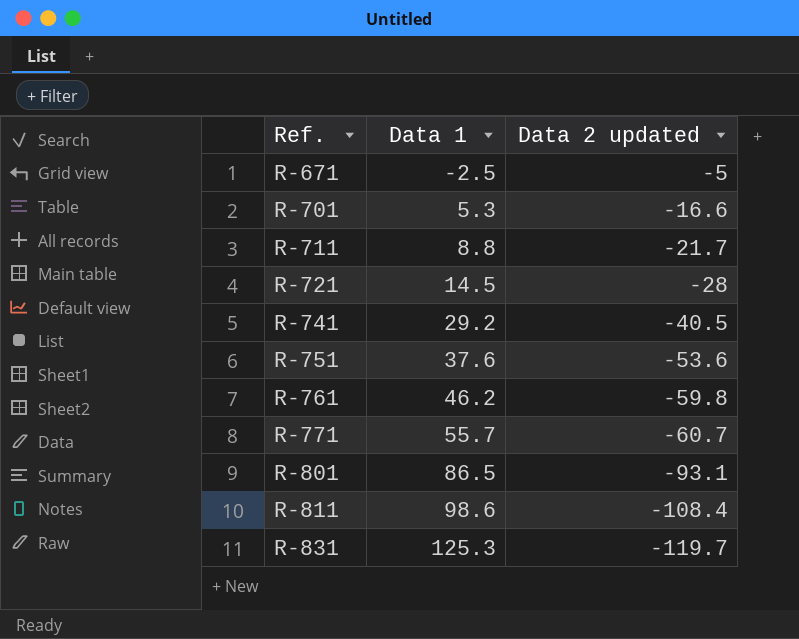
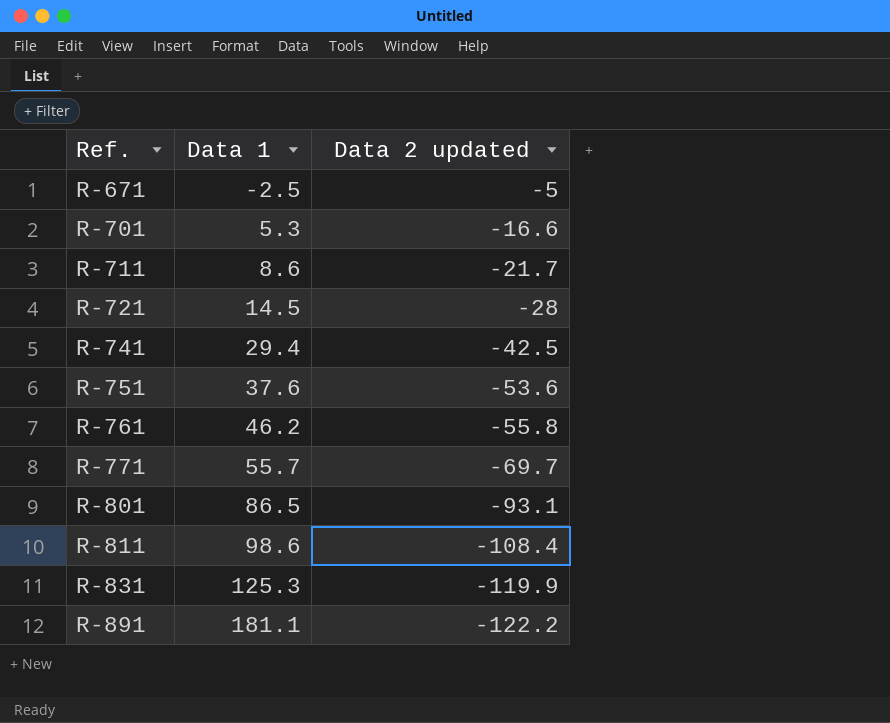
R-711 | Data 1: 8.8 -> 8.6
R-741 | Data 1: 29.2 -> 29.4
R-741 | Data 2 updated: -40.5 -> -42.5
R-761 | Data 2 updated: -59.8 -> -55.8
R-771 | Data 2 updated: -60.7 -> -69.7
R-831 | Data 2 updated: -119.7 -> -119.9
row R-891: none -> 181.1 | -122.2

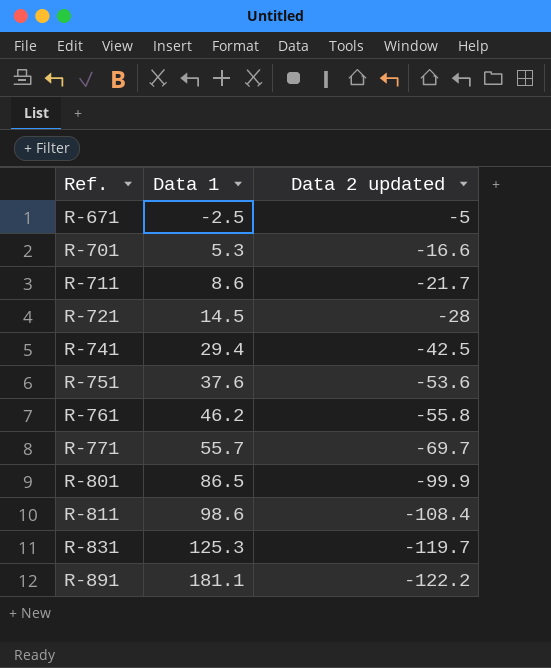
R-801 | Data 2 updated: -93.1 -> -99.9
R-831 | Data 2 updated: -119.9 -> -119.7

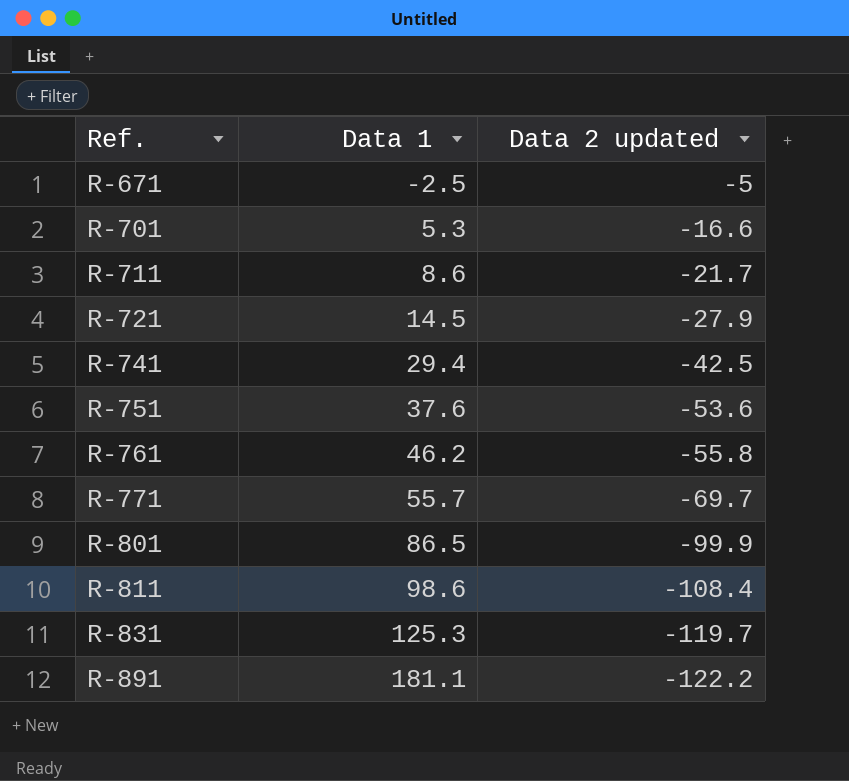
R-721 | Data 2 updated: -28 -> -27.9

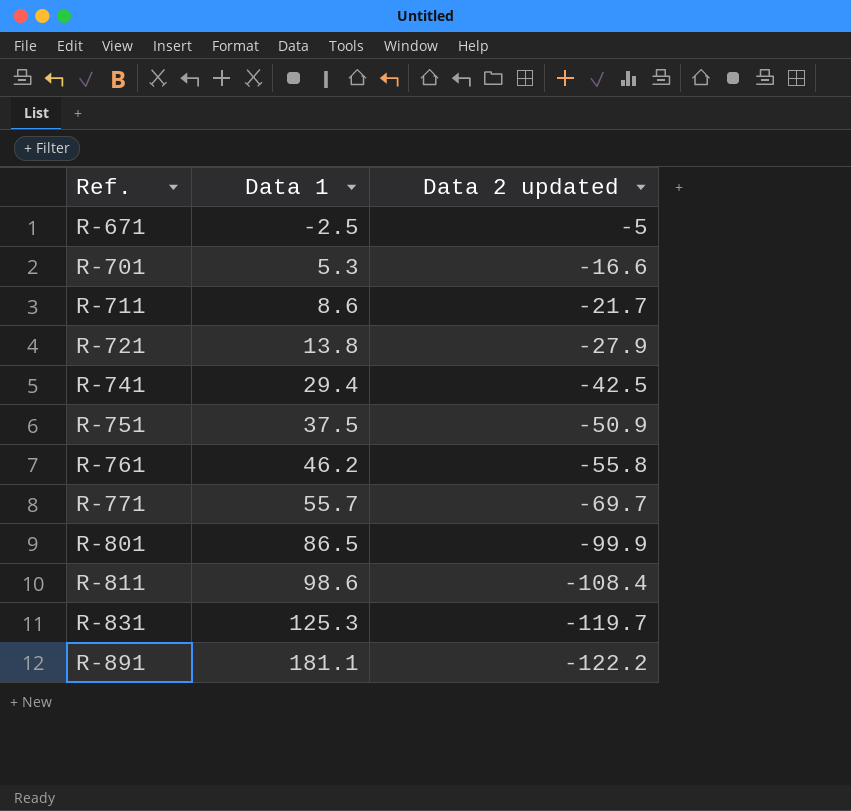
R-721 | Data 1: 14.5 -> 13.8
R-751 | Data 1: 37.6 -> 37.5
R-751 | Data 2 updated: -53.6 -> -50.9

